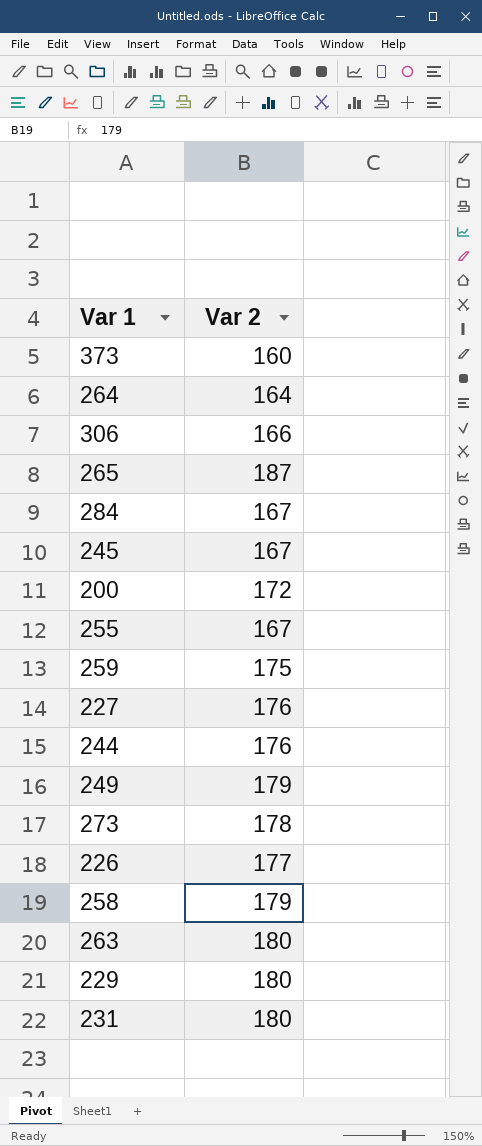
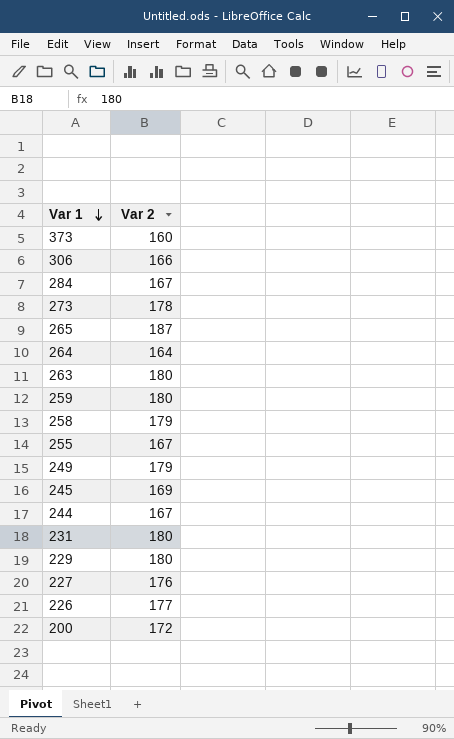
row order: none -> Var 1 descending
259 | Var 2: 175 -> 180
245 | Var 2: 167 -> 169
244 | Var 2: 176 -> 167

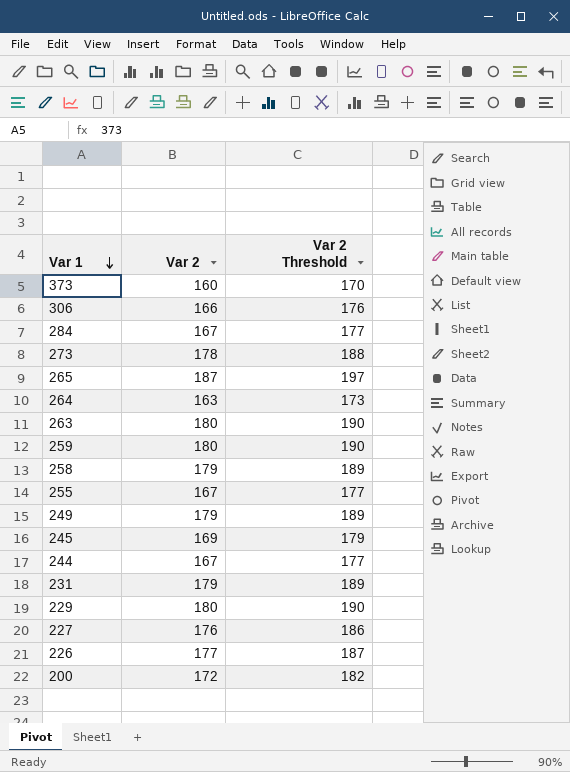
column Var 2 Threshold | formula: none -> [Var 2] + 10
264 | Var 2: 164 -> 163
231 | Var 2: 180 -> 179

